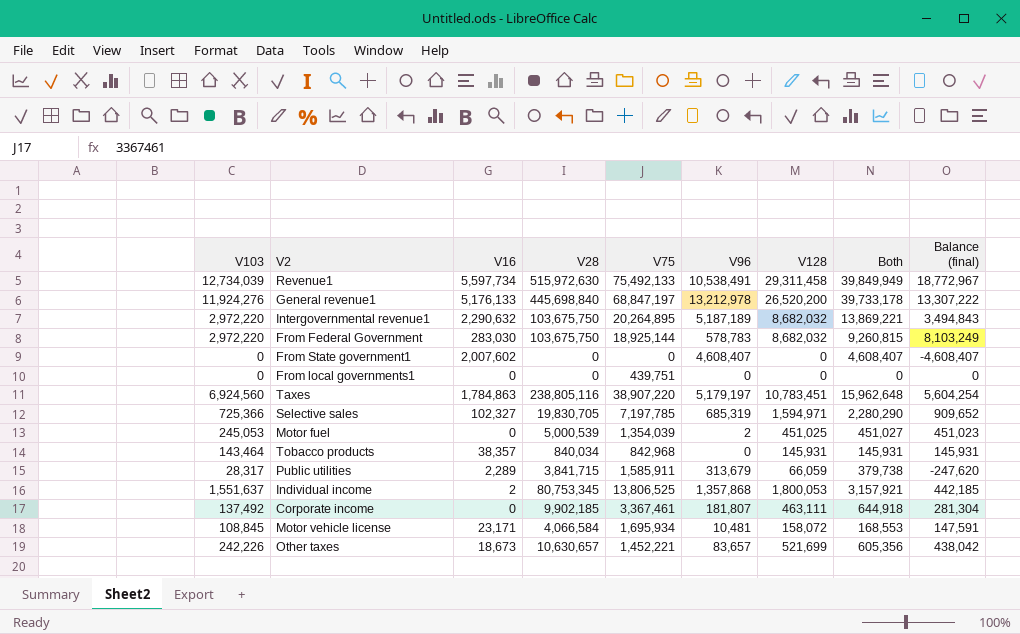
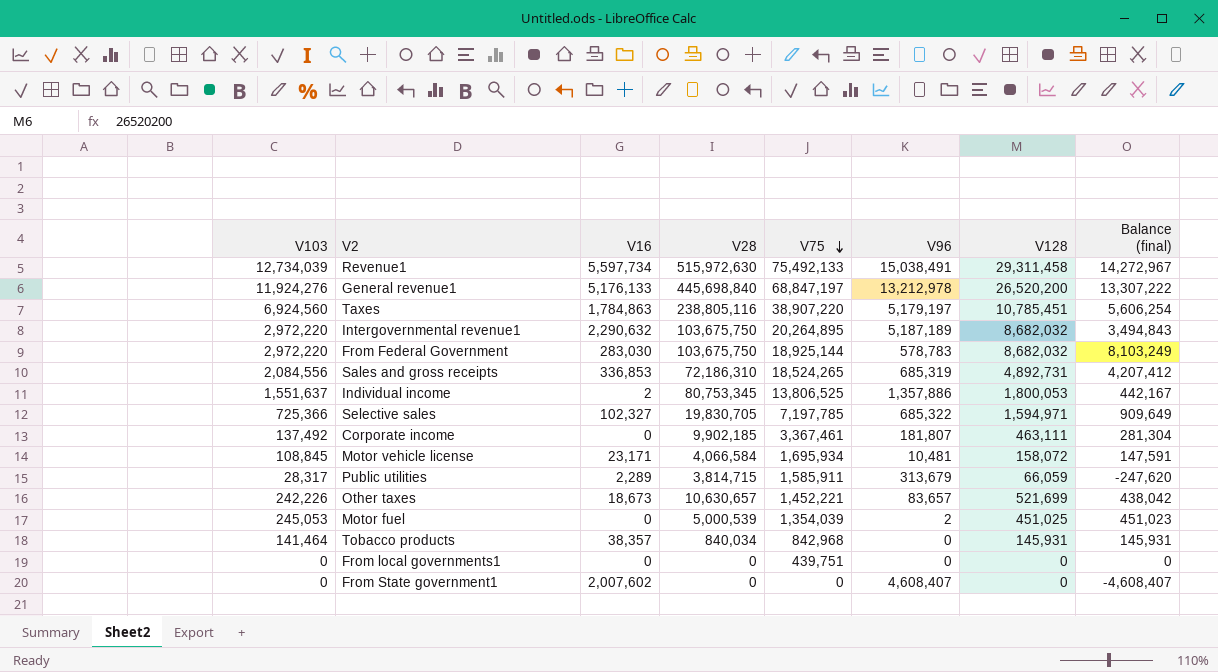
row order: none -> V75 descending
column Both | formula: [V96] + [V128] -> none
Revenue1 | V96: 10,538,491 -> 15,038,491
Revenue1 | Balance (final): 18,772,967 -> 14,272,967
Taxes | V128: 10,783,451 -> 10,785,451
Taxes | Balance (final): 5,604,254 -> 5,606,254
row Sales and gross receipts: none -> 2,084,556 | 336,853 | 72,186,310 | 18,524,265 | 685,319 | 4,892,731 | 4,207,412
Individual income | V96: 1,357,868 -> 1,357,886
Individual income | Balance (final): 442,185 -> 442,167
Selective sales | V96: 685,319 -> 685,322
Selective sales | Balance (final): 909,652 -> 909,649
Public utilities | V28: 3,841,715 -> 3,814,715
Tobacco products | V103: 143,464 -> 141,464

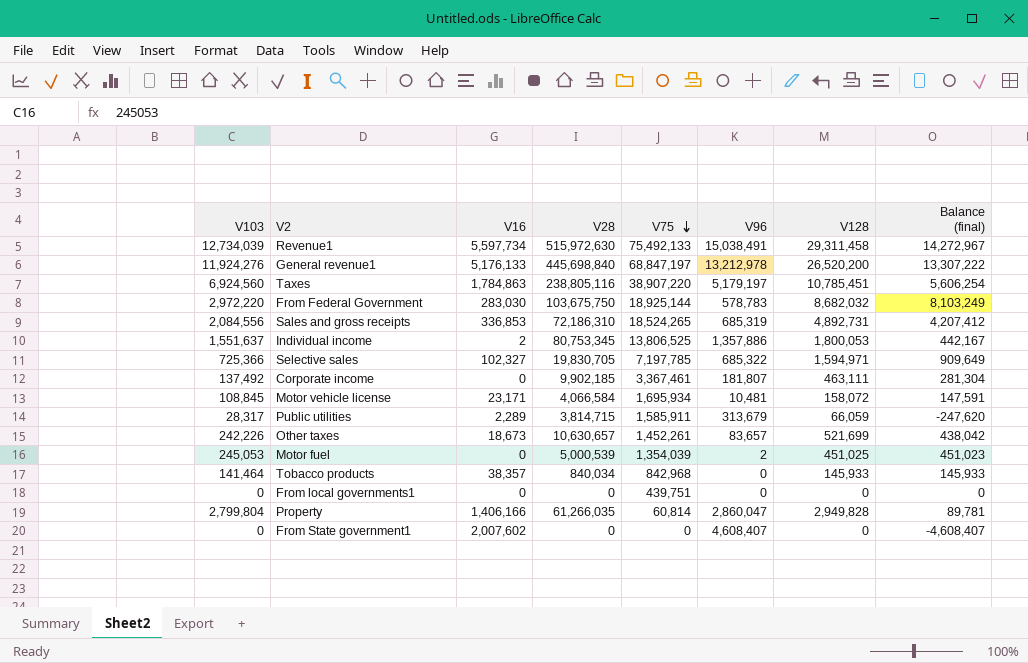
row Intergovernmental revenue1: 2,972,220 | 2,290,632 | 103,675,750 | 20,264,895 | 5,187,189 | 8,682,032 | 3,494,843 -> none
Other taxes | V75: 1,452,221 -> 1,452,261
Tobacco products | V128: 145,931 -> 145,933
Tobacco products | Balance (final): 145,931 -> 145,933
row Property: none -> 2,799,804 | 1,406,166 | 61,266,035 | 60,814 | 2,860,047 | 2,949,828 | 89,781

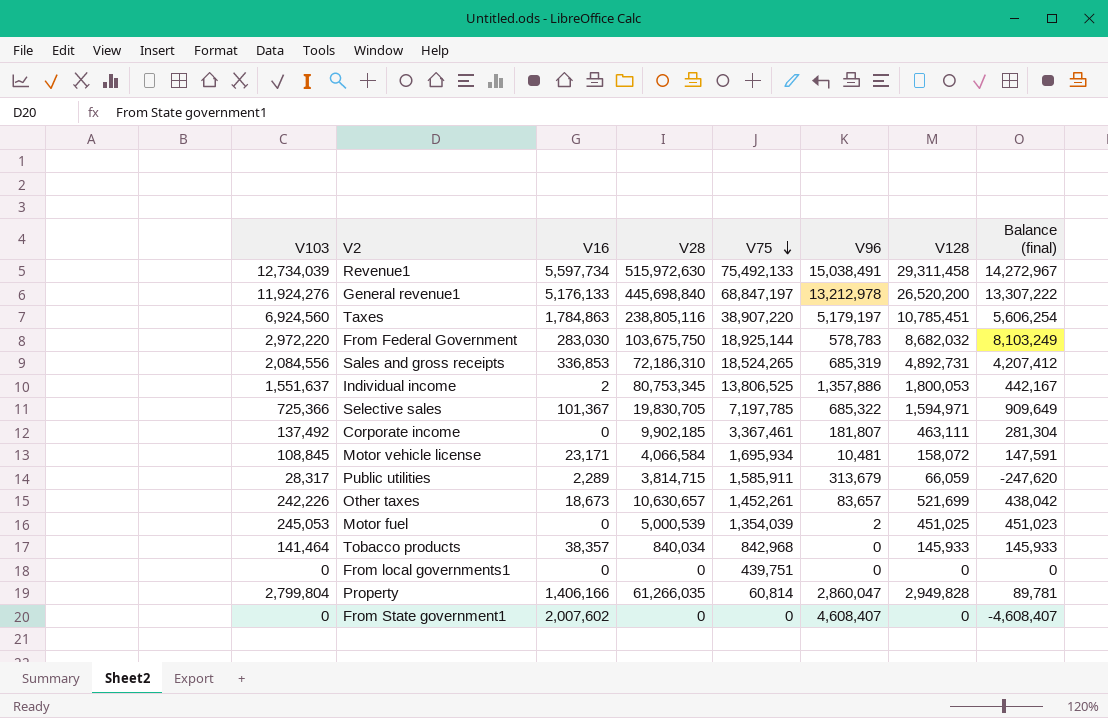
Selective sales | V16: 102,327 -> 101,367

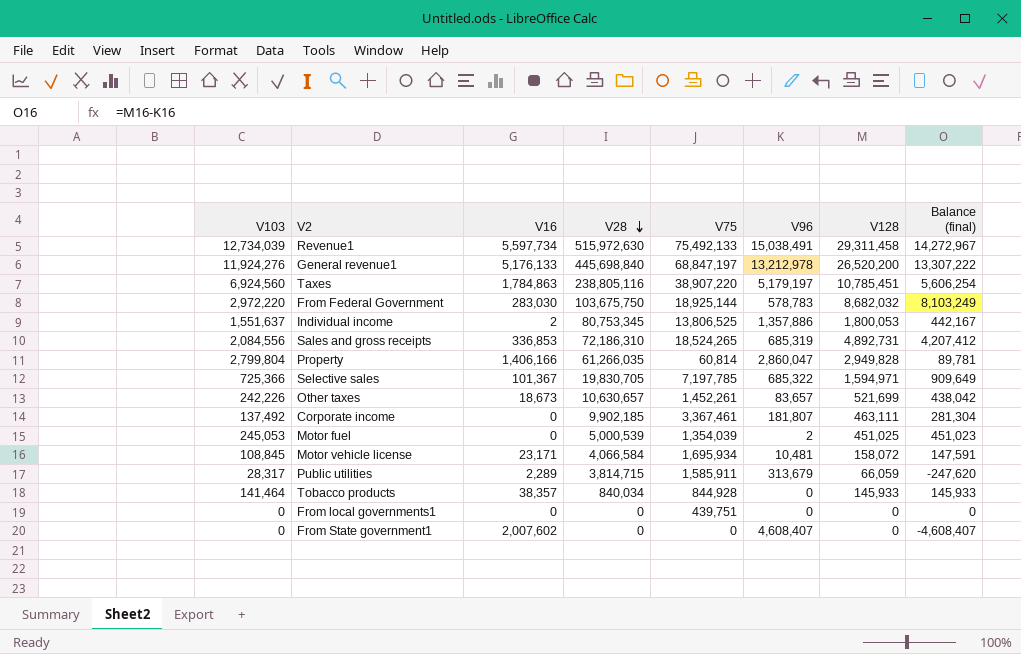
row order: V75 descending -> V28 descending
Tobacco products | V75: 842,968 -> 844,928

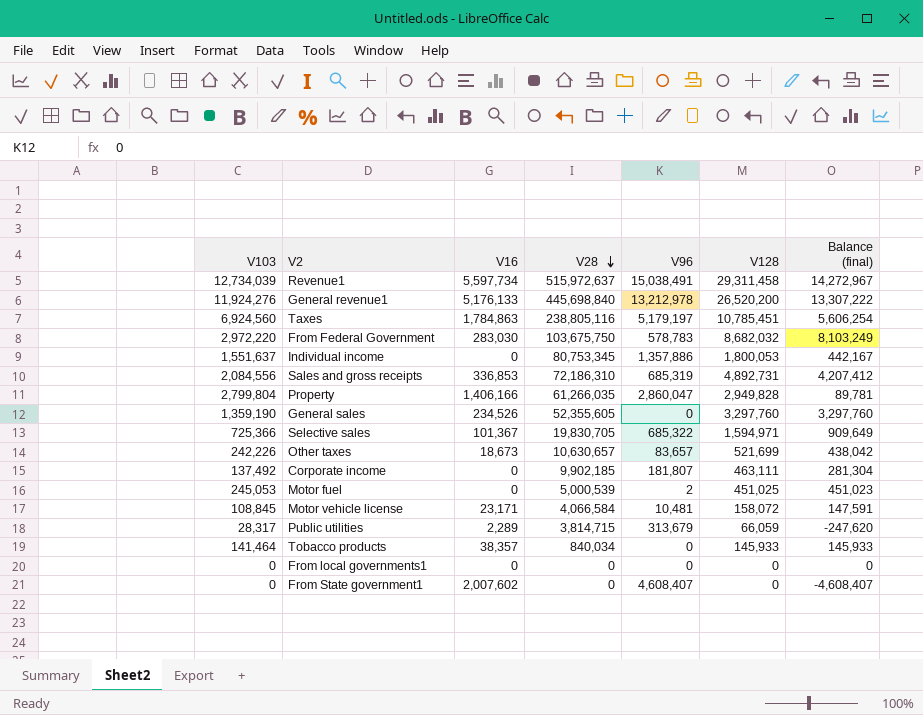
column V75 | position: 5 -> none
Revenue1 | V28: 515,972,630 -> 515,972,637
Individual income | V16: 2 -> 0
row General sales: none -> 1,359,190 | 234,526 | 52,355,605 | 0 | 3,297,760 | 3,297,760

